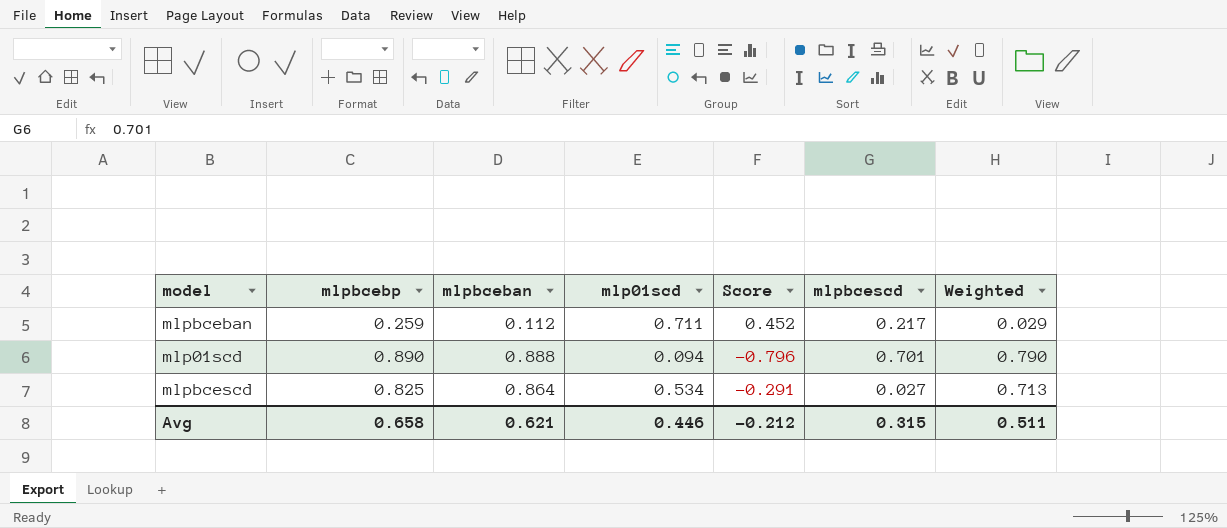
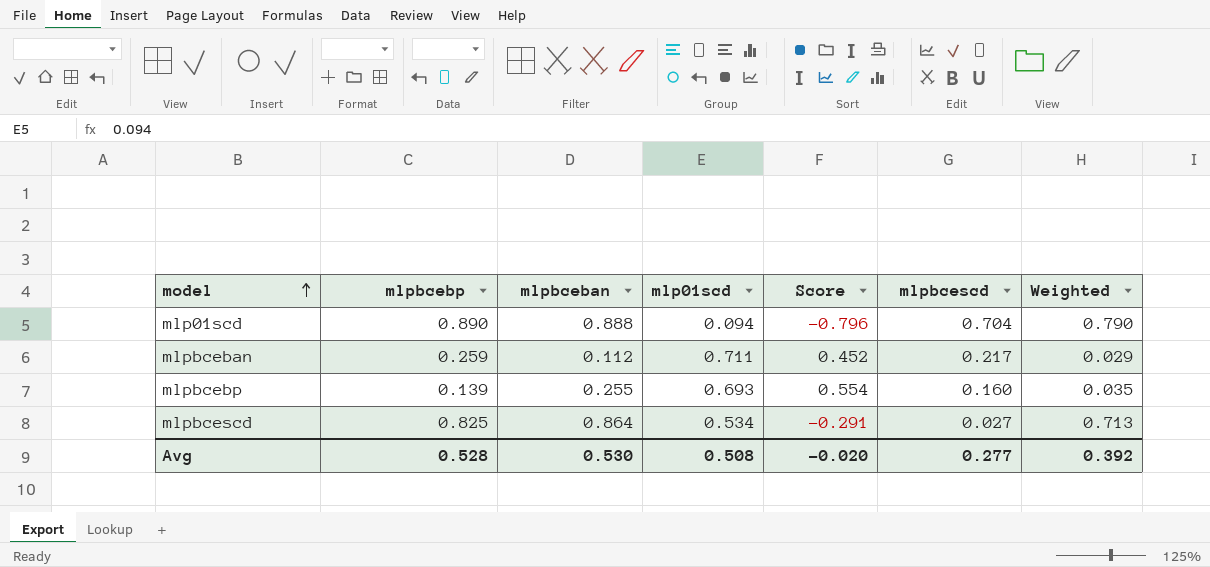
row order: none -> model ascending
mlp01scd | mlpbcescd: 0.701 -> 0.704
row mlpbcebp: none -> 0.139 | 0.255 | 0.693 | 0.554 | 0.160 | 0.035
Avg | mlpbcebp: 0.658 -> 0.528
Avg | mlpbceban: 0.621 -> 0.530
Avg | mlp01scd: 0.446 -> 0.508
Avg | Score: -0.212 -> -0.020
Avg | mlpbcescd: 0.315 -> 0.277
Avg | Weighted: 0.511 -> 0.392

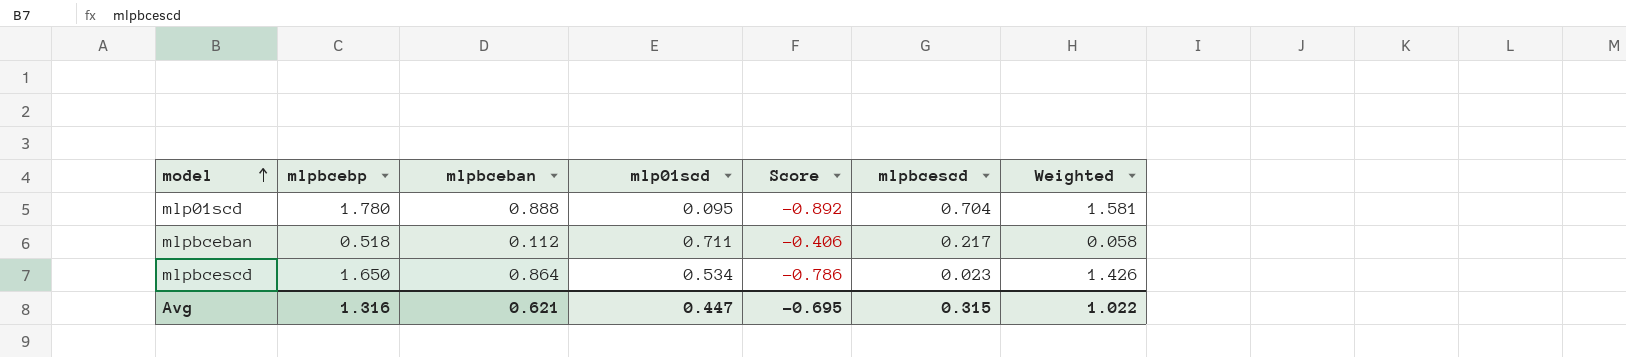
column Score | formula: [mlp01scd] - [mlpbcebp] -> [mlpbceban] - [mlpbcebp]
row mlpbcebp: 0.139 | 0.255 | 0.693 | 0.554 | 0.160 | 0.035 -> none
mlp01scd | mlpbcebp: 0.890 -> 1.780
mlp01scd | mlp01scd: 0.094 -> 0.095
mlp01scd | Weighted: 0.790 -> 1.581
mlpbceban | mlpbcebp: 0.259 -> 0.518
mlpbceban | Weighted: 0.029 -> 0.058
mlpbcescd | mlpbcebp: 0.825 -> 1.650
mlpbcescd | mlpbcescd: 0.027 -> 0.023
mlpbcescd | Weighted: 0.713 -> 1.426
Avg | mlpbcebp: 0.528 -> 1.316
Avg | mlpbceban: 0.530 -> 0.621
Avg | mlp01scd: 0.508 -> 0.447
Avg | Score: -0.020 -> -0.695
Avg | mlpbcescd: 0.277 -> 0.315
Avg | Weighted: 0.392 -> 1.022

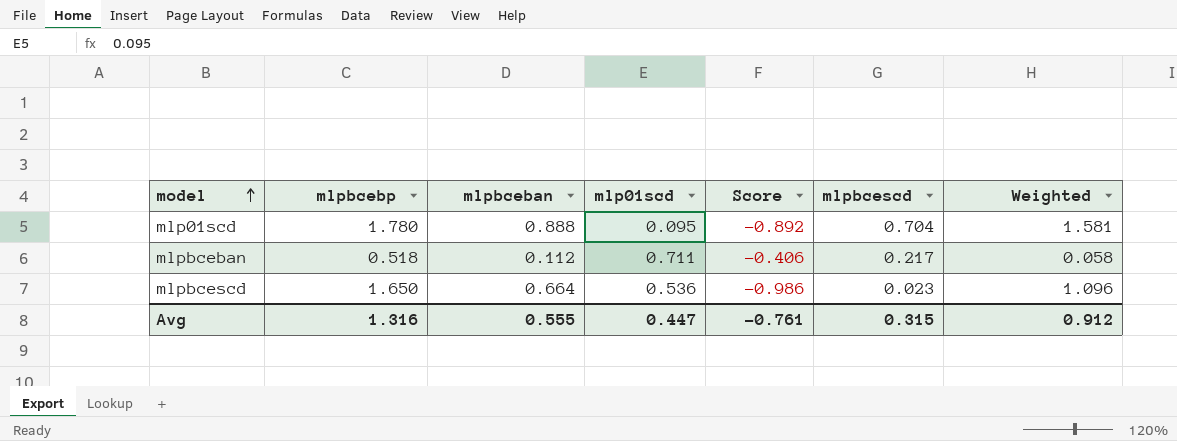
mlpbcescd | mlpbceban: 0.864 -> 0.664
mlpbcescd | mlp01scd: 0.534 -> 0.536
mlpbcescd | Score: -0.786 -> -0.986
mlpbcescd | Weighted: 1.426 -> 1.096
Avg | mlpbceban: 0.621 -> 0.555
Avg | Score: -0.695 -> -0.761
Avg | Weighted: 1.022 -> 0.912

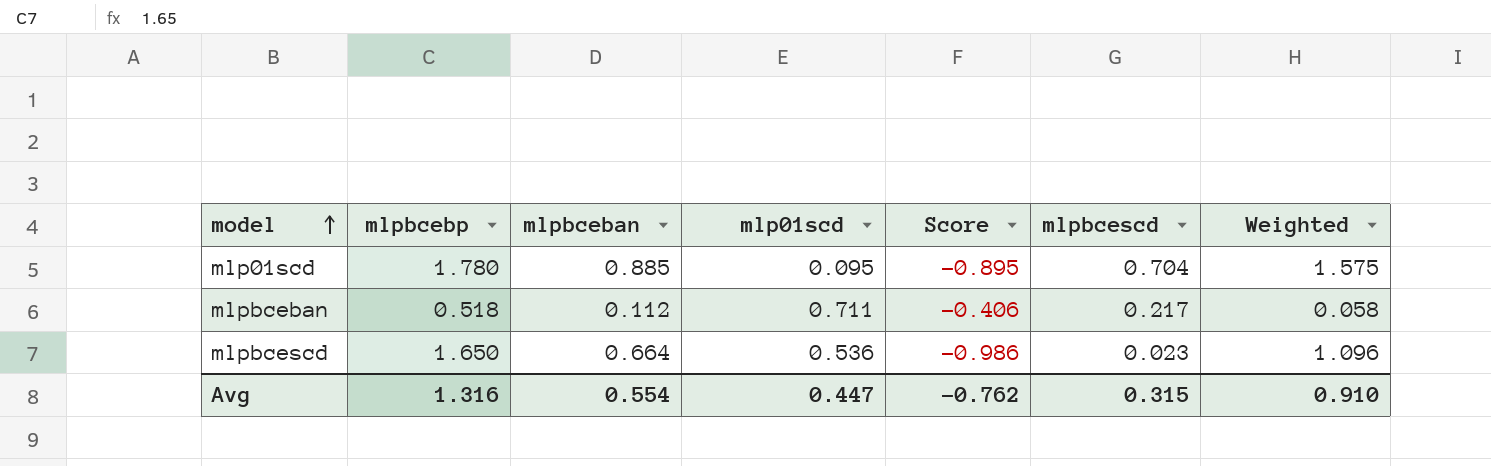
mlp01scd | mlpbceban: 0.888 -> 0.885
mlp01scd | Score: -0.892 -> -0.895
mlp01scd | Weighted: 1.581 -> 1.575
Avg | mlpbceban: 0.555 -> 0.554
Avg | Score: -0.761 -> -0.762
Avg | Weighted: 0.912 -> 0.910

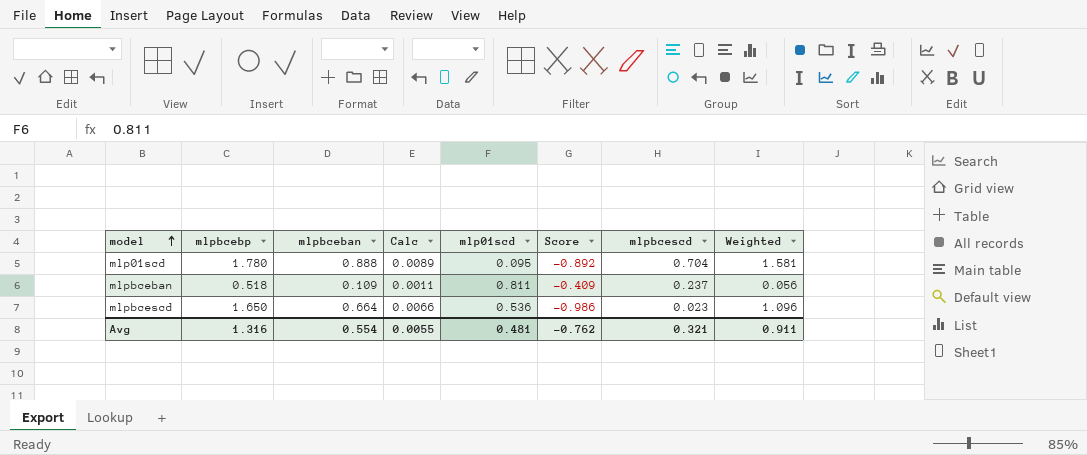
column Calc | formula: none -> [mlpbceban] * 0.01
mlp01scd | mlpbceban: 0.885 -> 0.888
mlp01scd | Score: -0.895 -> -0.892
mlp01scd | Weighted: 1.575 -> 1.581
mlpbceban | mlpbceban: 0.112 -> 0.109
mlpbceban | mlp01scd: 0.711 -> 0.811
mlpbceban | Score: -0.406 -> -0.409
mlpbceban | mlpbcescd: 0.217 -> 0.237
mlpbceban | Weighted: 0.058 -> 0.056
Avg | mlp01scd: 0.447 -> 0.481
Avg | mlpbcescd: 0.315 -> 0.321
Avg | Weighted: 0.910 -> 0.911

